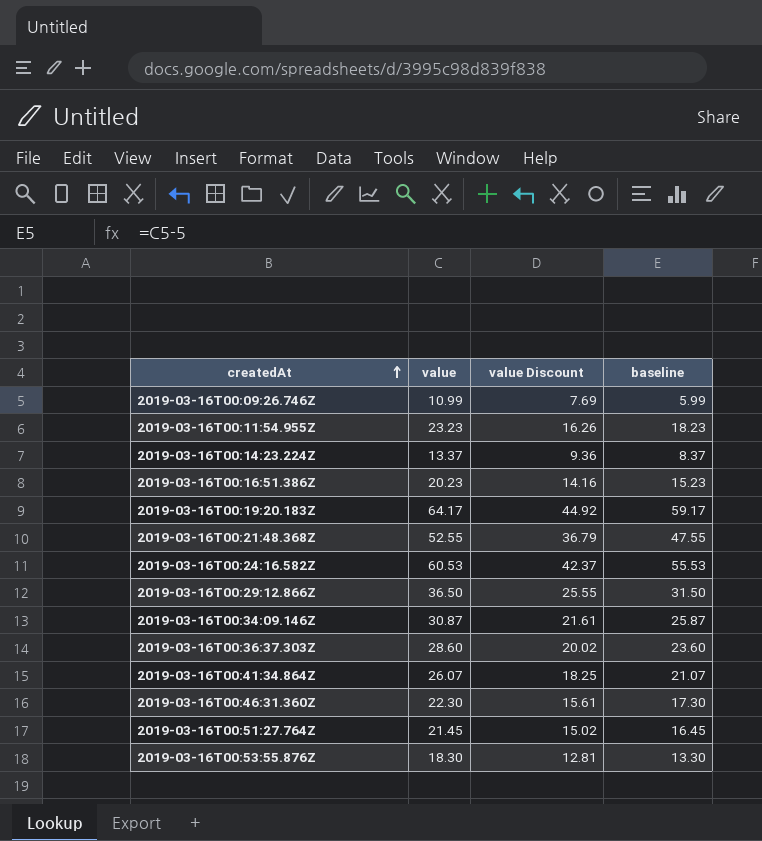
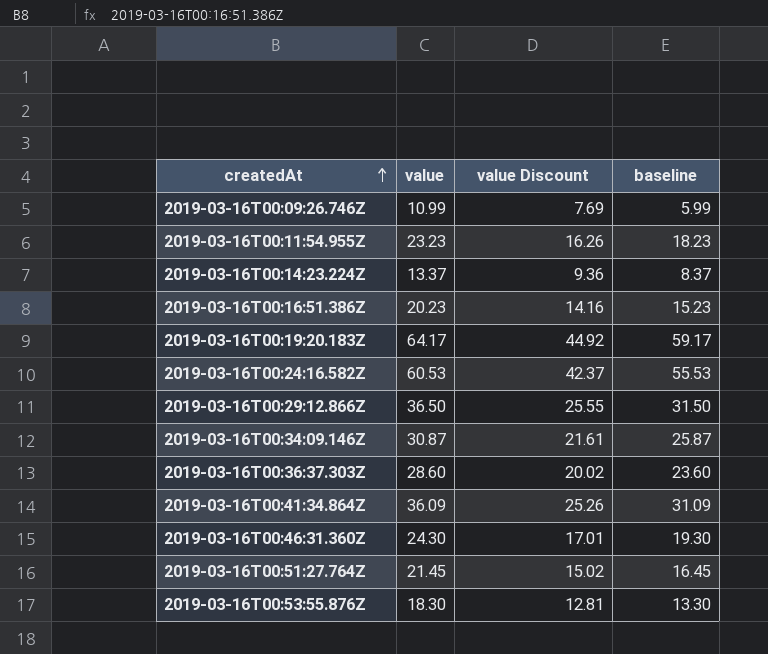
row 2019-03-16T00:21:48.368Z: 52.55 | 36.79 | 47.55 -> none
2019-03-16T00:41:34.864Z | value: 26.07 -> 36.09
2019-03-16T00:41:34.864Z | value Discount: 18.25 -> 25.26
2019-03-16T00:41:34.864Z | baseline: 21.07 -> 31.09
2019-03-16T00:46:31.360Z | value: 22.30 -> 24.30
2019-03-16T00:46:31.360Z | value Discount: 15.61 -> 17.01
2019-03-16T00:46:31.360Z | baseline: 17.30 -> 19.30

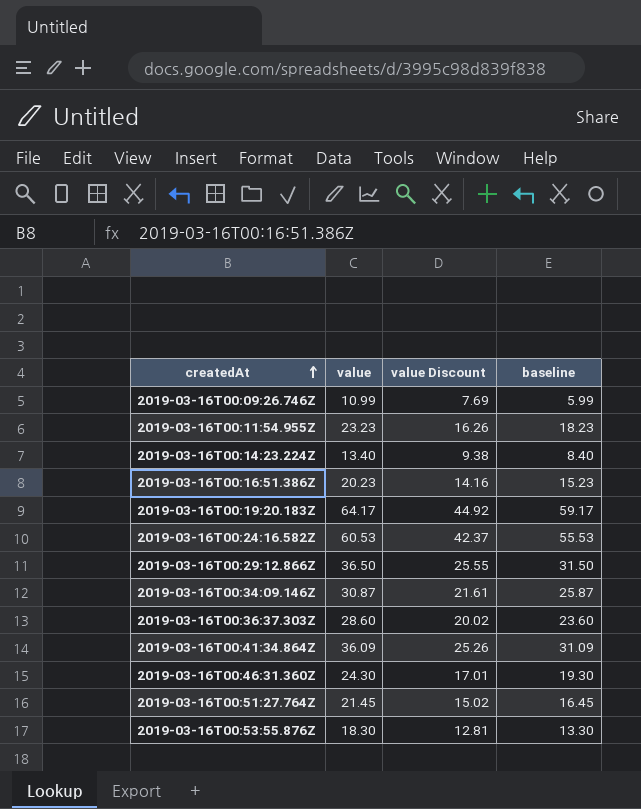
2019-03-16T00:14:23.224Z | value: 13.37 -> 13.40
2019-03-16T00:14:23.224Z | value Discount: 9.36 -> 9.38
2019-03-16T00:14:23.224Z | baseline: 8.37 -> 8.40

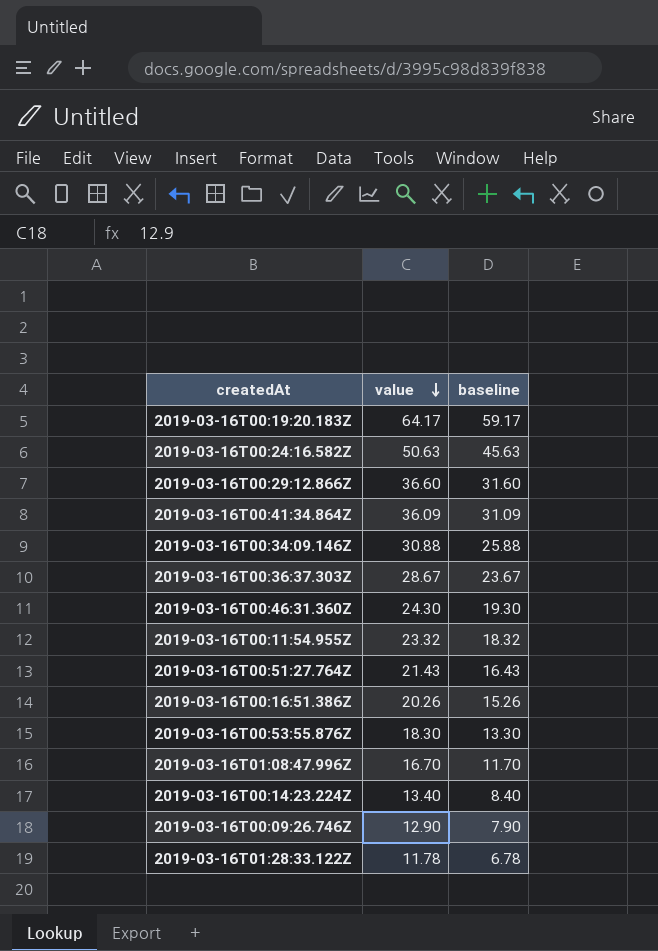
row order: createdAt ascending -> value descending
column value Discount | formula: [value] * 0.7 -> none
2019-03-16T00:24:16.582Z | value: 60.53 -> 50.63
2019-03-16T00:24:16.582Z | baseline: 55.53 -> 45.63
2019-03-16T00:29:12.866Z | value: 36.50 -> 36.60
2019-03-16T00:29:12.866Z | baseline: 31.50 -> 31.60
2019-03-16T00:34:09.146Z | value: 30.87 -> 30.88
2019-03-16T00:34:09.146Z | baseline: 25.87 -> 25.88
2019-03-16T00:36:37.303Z | value: 28.60 -> 28.67
2019-03-16T00:36:37.303Z | baseline: 23.60 -> 23.67
2019-03-16T00:11:54.955Z | value: 23.23 -> 23.32
2019-03-16T00:11:54.955Z | baseline: 18.23 -> 18.32
2019-03-16T00:51:27.764Z | value: 21.45 -> 21.43
2019-03-16T00:51:27.764Z | baseline: 16.45 -> 16.43
2019-03-16T00:16:51.386Z | value: 20.23 -> 20.26
2019-03-16T00:16:51.386Z | baseline: 15.23 -> 15.26
row 2019-03-16T01:08:47.996Z: none -> 16.70 | 11.70
2019-03-16T00:09:26.746Z | value: 10.99 -> 12.90
2019-03-16T00:09:26.746Z | baseline: 5.99 -> 7.90
row 2019-03-16T01:28:33.122Z: none -> 11.78 | 6.78

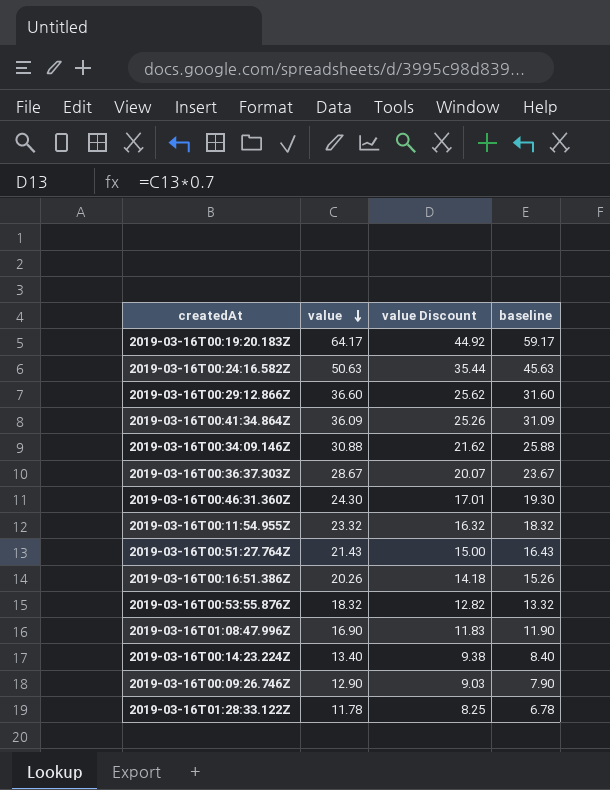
column value Discount | formula: none -> [value] * 0.7
2019-03-16T00:53:55.876Z | value: 18.30 -> 18.32
2019-03-16T00:53:55.876Z | baseline: 13.30 -> 13.32
2019-03-16T01:08:47.996Z | value: 16.70 -> 16.90
2019-03-16T01:08:47.996Z | baseline: 11.70 -> 11.90

